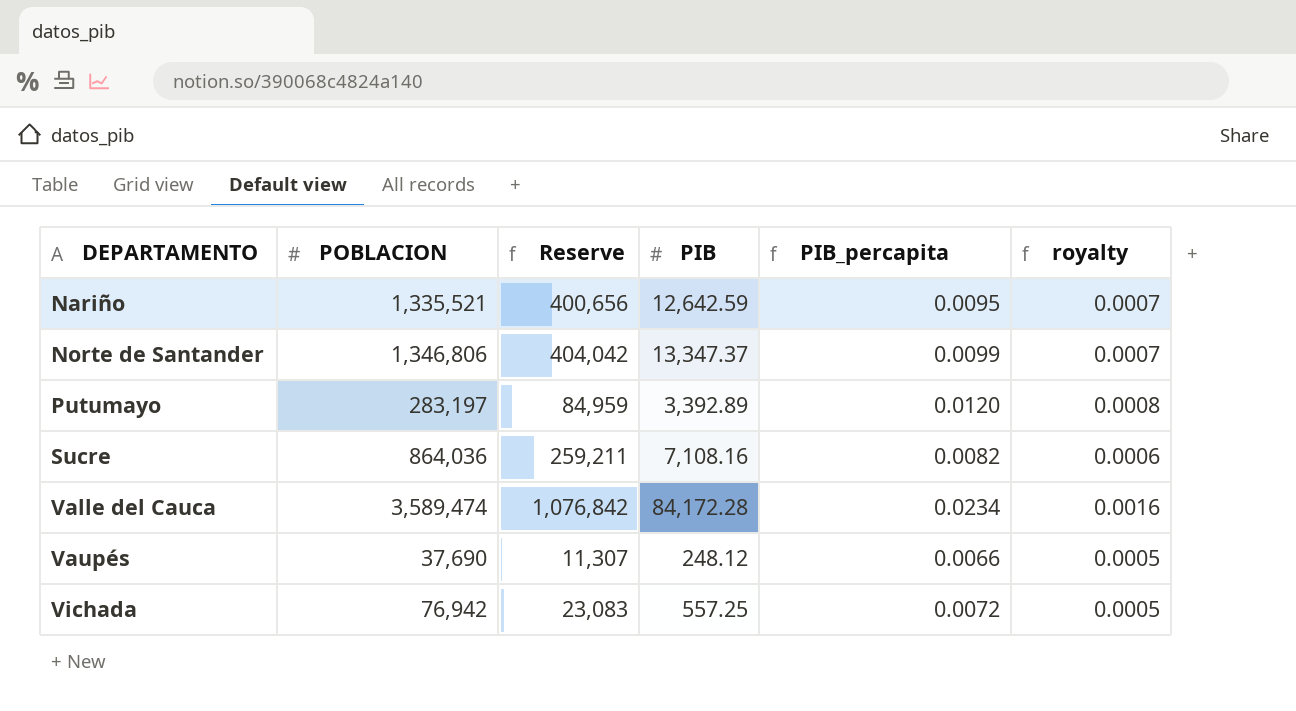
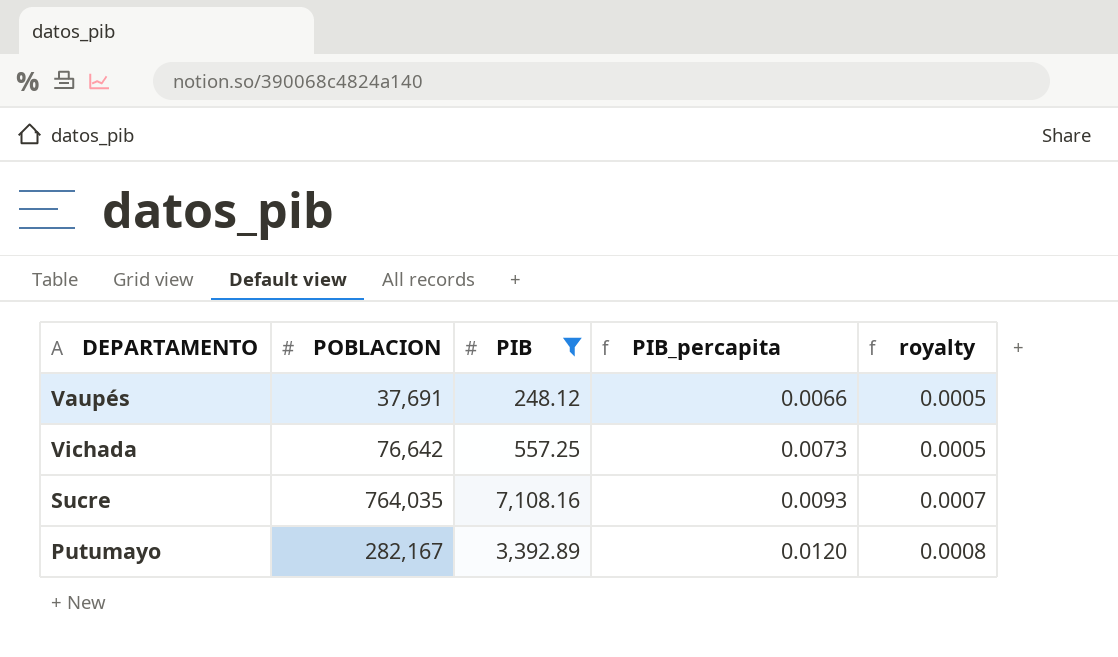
filter: none -> PIB <= 7,108.16
row order: DEPARTAMENTO ascending -> PIB_percapita ascending
column Reserve | formula: [POBLACION] * 0.3 -> none
Vaupés | POBLACION: 37,690 -> 37,691
Vichada | POBLACION: 76,942 -> 76,642
Vichada | PIB_percapita: 0.0072 -> 0.0073
Sucre | POBLACION: 864,036 -> 764,035
Sucre | PIB_percapita: 0.0082 -> 0.0093
Sucre | royalty: 0.0006 -> 0.0007
Putumayo | POBLACION: 283,197 -> 282,167

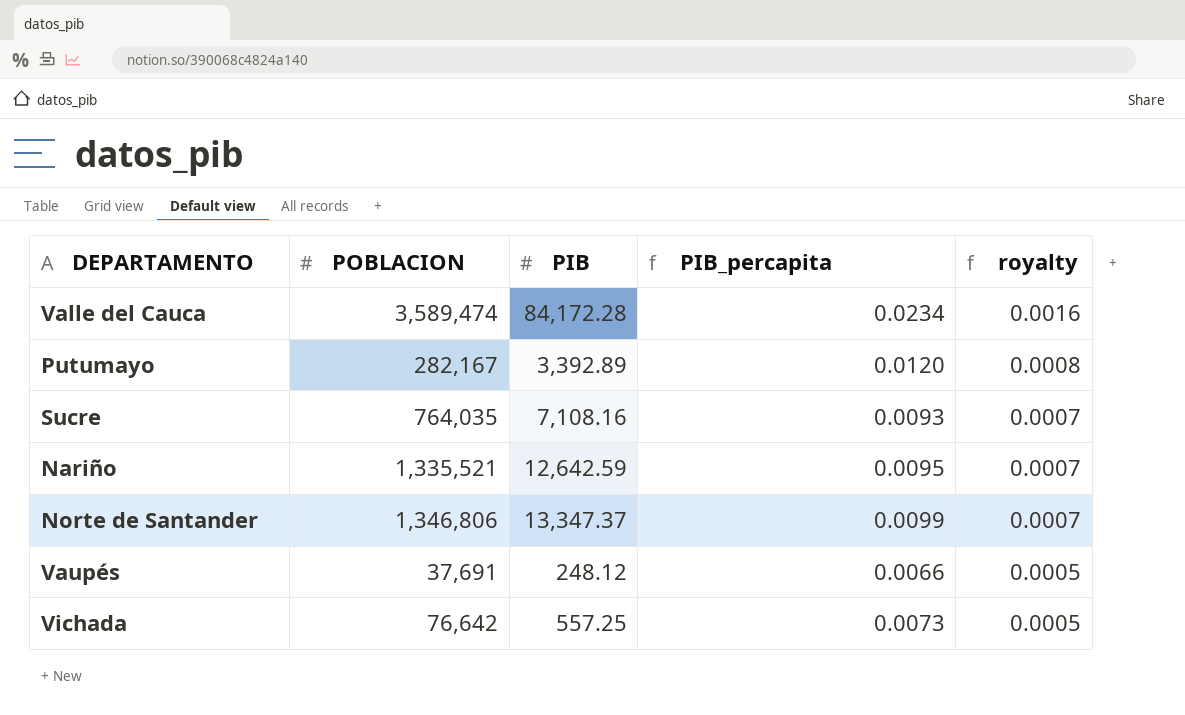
filter: PIB <= 7,108.16 -> none
row order: PIB_percapita ascending -> royalty descending

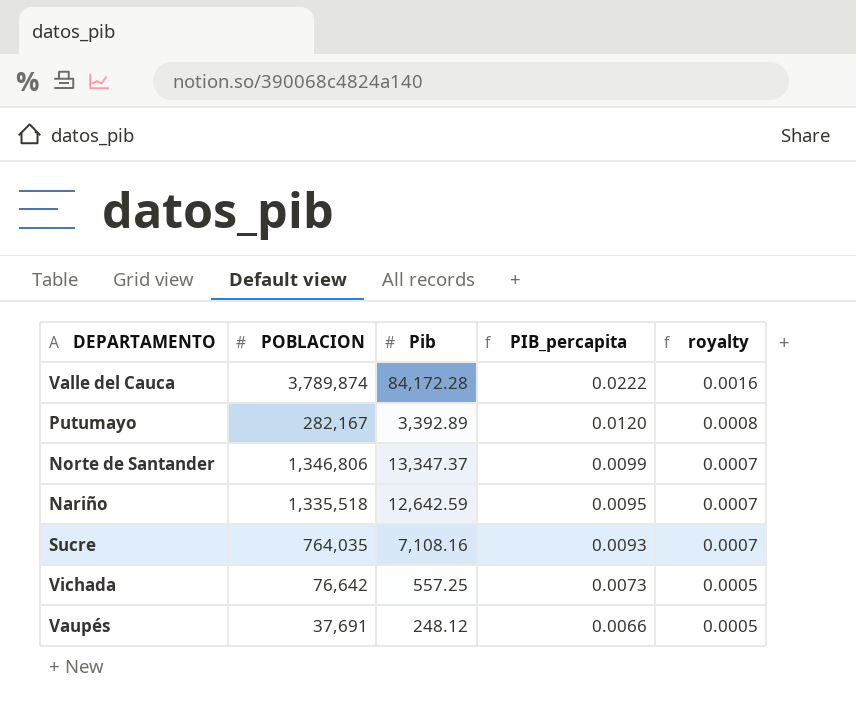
row order: royalty descending -> PIB_percapita descending
column name: PIB -> Pib
Valle del Cauca | POBLACION: 3,589,474 -> 3,789,874
Valle del Cauca | PIB_percapita: 0.0234 -> 0.0222
Nariño | POBLACION: 1,335,521 -> 1,335,518

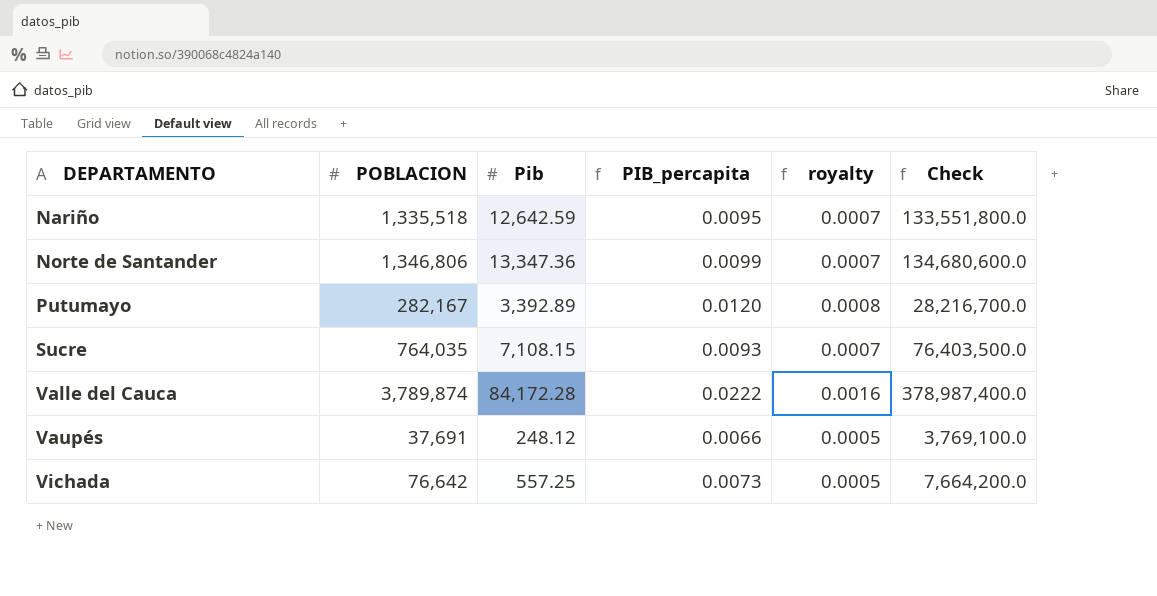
row order: PIB_percapita descending -> DEPARTAMENTO ascending
column Check | formula: none -> [POBLACION] * 100
Norte de Santander | Pib: 13,347.37 -> 13,347.36
Sucre | Pib: 7,108.16 -> 7,108.15

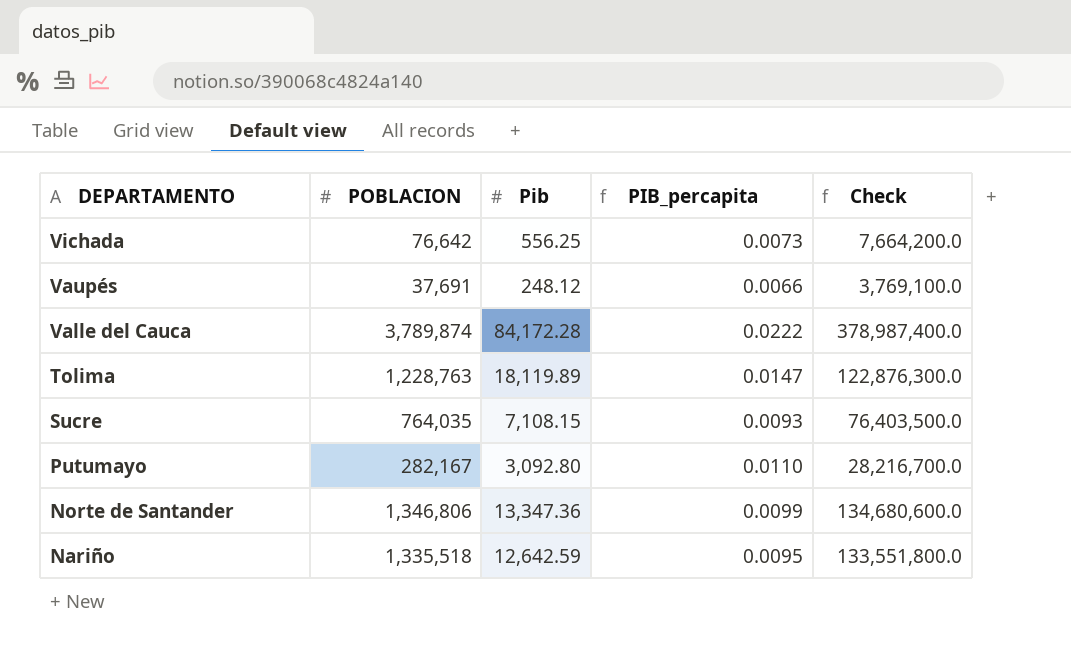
row order: DEPARTAMENTO ascending -> DEPARTAMENTO descending
column royalty | formula: [PIB_percapita] * 0.07 -> none
Vichada | Pib: 557.25 -> 556.25
row Tolima: none -> 1,228,763 | 18,119.89 | 0.0147 | 122,876,300.0
Putumayo | Pib: 3,392.89 -> 3,092.80
Putumayo | PIB_percapita: 0.0120 -> 0.0110

